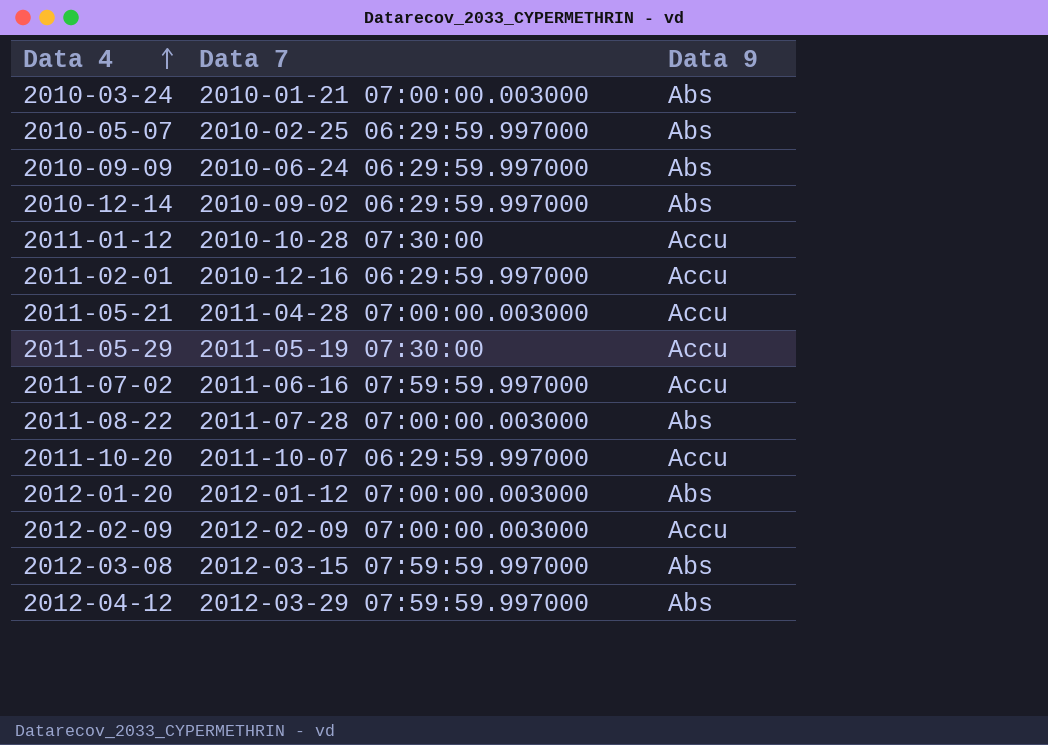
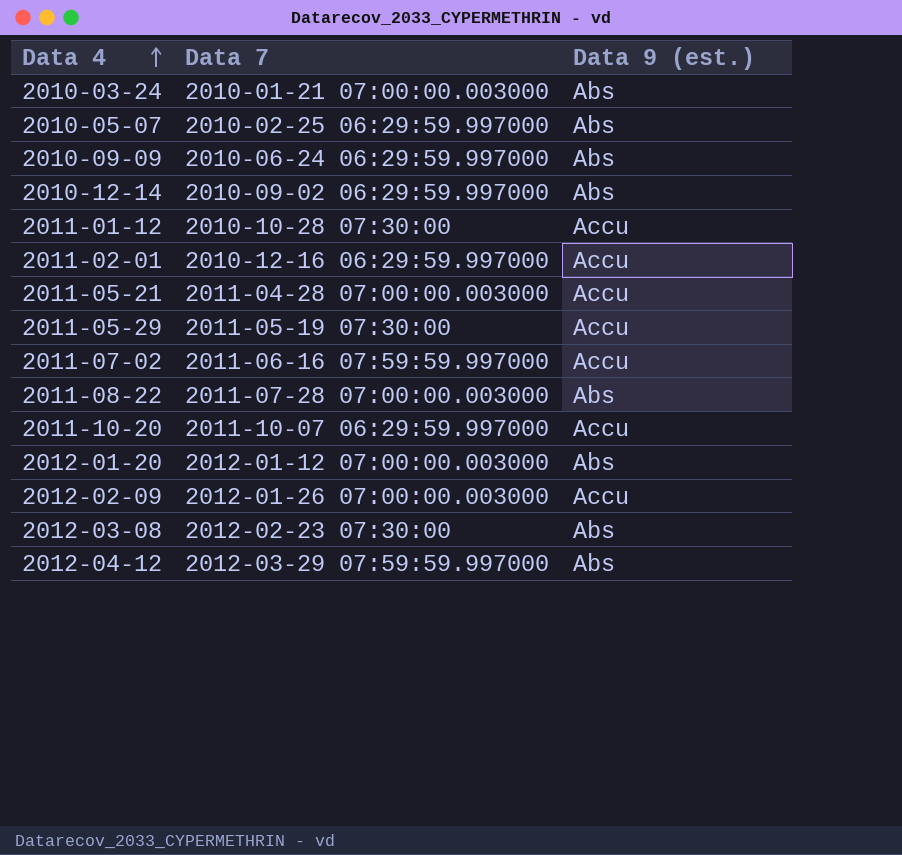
column name: Data 9 -> Data 9 (est.)
2012-02-09 | Data 7: 2012-02-09 07:00:00.003000 -> 2012-01-26 07:00:00.003000
2012-03-08 | Data 7: 2012-03-15 07:59:59.997000 -> 2012-02-23 07:30:00

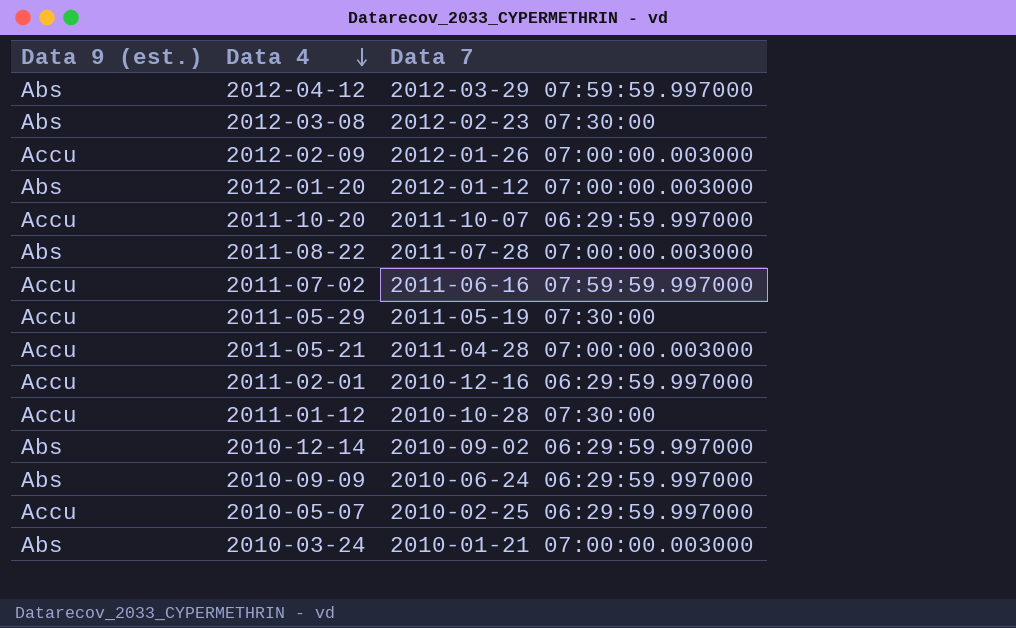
row order: Data 4 ascending -> Data 4 descending
column Data 9 (est.) | position: 3 -> 1
2010-05-07 | Data 9 (est.): Abs -> Accu

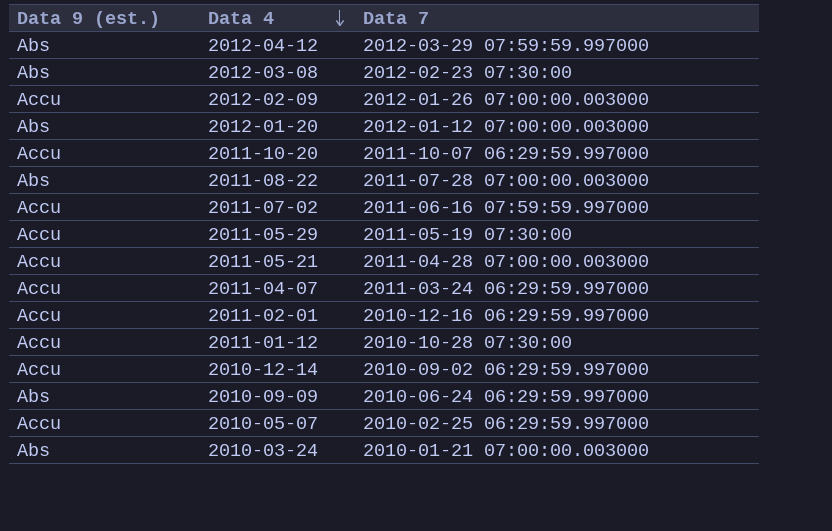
row 2011-04-07: none -> Accu | 2011-03-24 06:29:59.997000
2010-12-14 | Data 9 (est.): Abs -> Accu

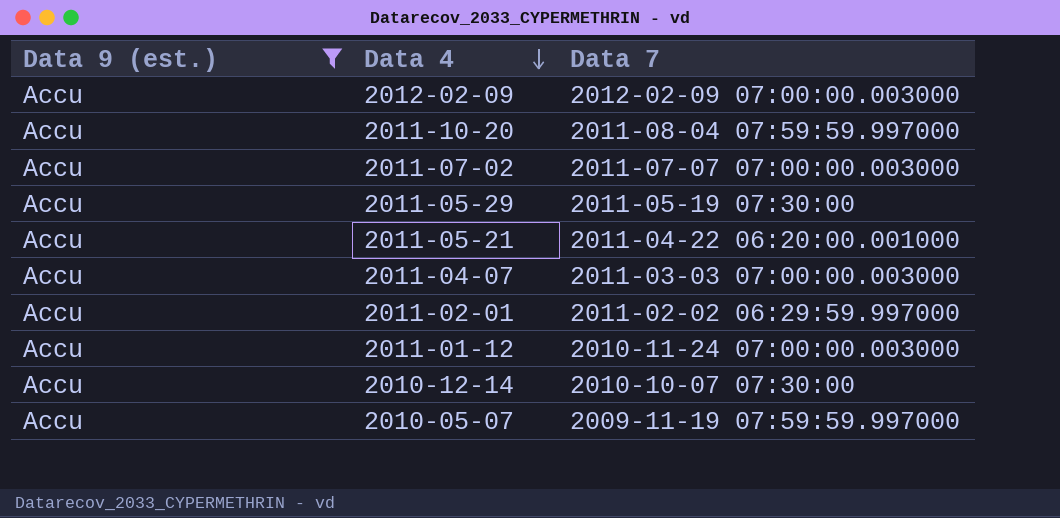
filter: none -> Data 9 (est.) = Accu
2012-02-09 | Data 7: 2012-01-26 07:00:00.003000 -> 2012-02-09 07:00:00.003000
2011-10-20 | Data 7: 2011-10-07 06:29:59.997000 -> 2011-08-04 07:59:59.997000
2011-07-02 | Data 7: 2011-06-16 07:59:59.997000 -> 2011-07-07 07:00:00.003000
2011-05-21 | Data 7: 2011-04-28 07:00:00.003000 -> 2011-04-22 06:20:00.001000
2011-04-07 | Data 7: 2011-03-24 06:29:59.997000 -> 2011-03-03 07:00:00.003000
2011-02-01 | Data 7: 2010-12-16 06:29:59.997000 -> 2011-02-02 06:29:59.997000
2011-01-12 | Data 7: 2010-10-28 07:30:00 -> 2010-11-24 07:00:00.003000
2010-12-14 | Data 7: 2010-09-02 06:29:59.997000 -> 2010-10-07 07:30:00
2010-05-07 | Data 7: 2010-02-25 06:29:59.997000 -> 2009-11-19 07:59:59.997000

